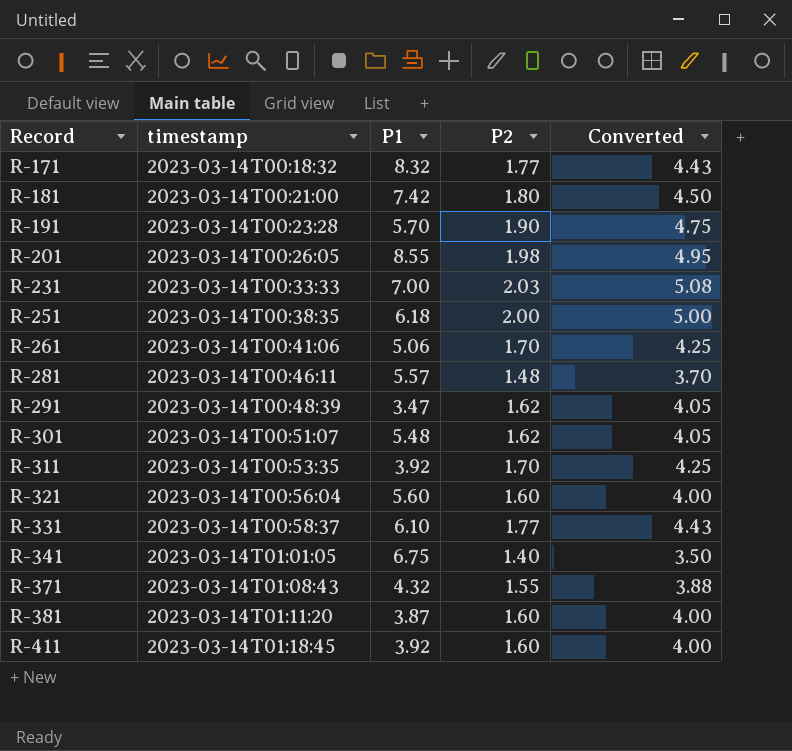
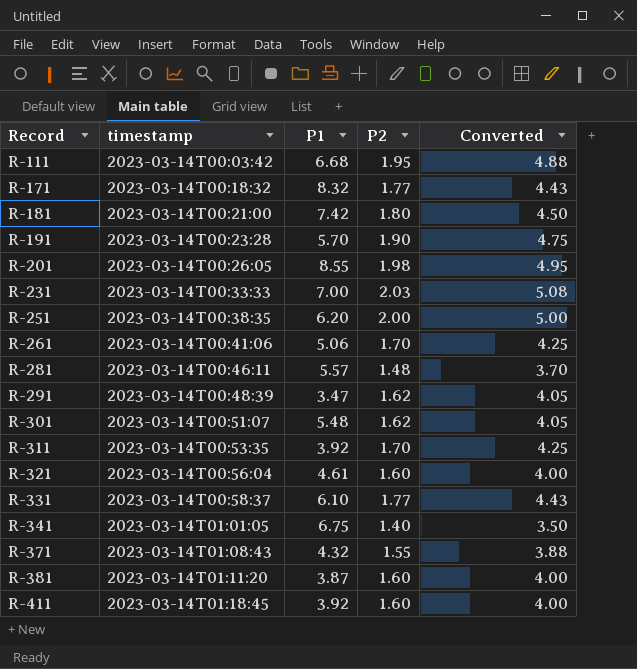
row R-111: none -> 2023-03-14T00:03:42 | 6.68 | 1.95 | 4.88
R-251 | P1: 6.18 -> 6.20
R-321 | P1: 5.60 -> 4.61

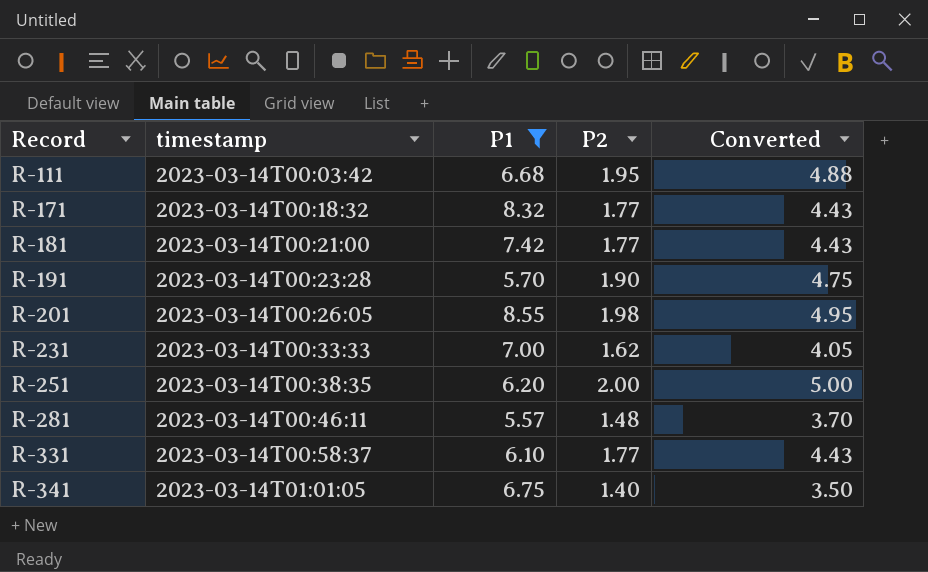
filter: none -> P1 >= 5.57
R-181 | P2: 1.80 -> 1.77
R-181 | Converted: 4.50 -> 4.43
R-231 | P2: 2.03 -> 1.62
R-231 | Converted: 5.08 -> 4.05

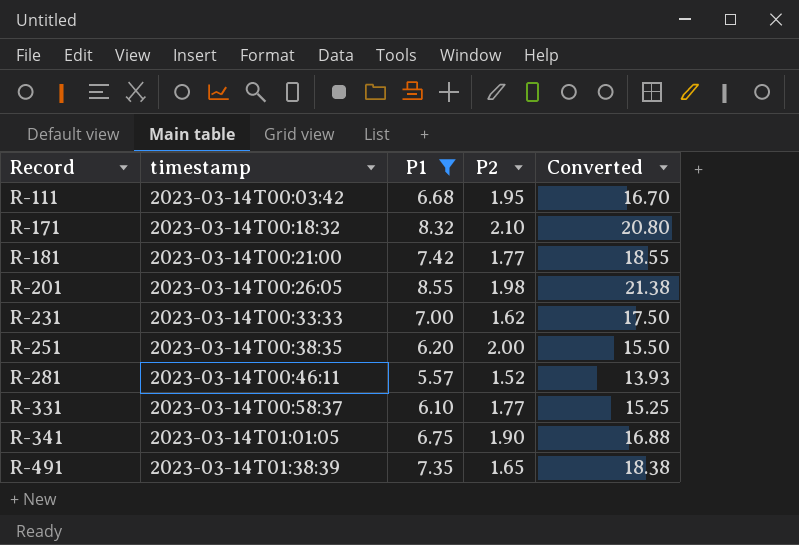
column Converted | formula: [P2] * 2.5 -> [P1] * 2.5
row R-191: 2023-03-14T00:23:28 | 5.70 | 1.90 | 4.75 -> none
R-171 | P2: 1.77 -> 2.10
R-281 | P2: 1.48 -> 1.52
R-341 | P2: 1.40 -> 1.90
row R-491: none -> 2023-03-14T01:38:39 | 7.35 | 1.65 | 18.38

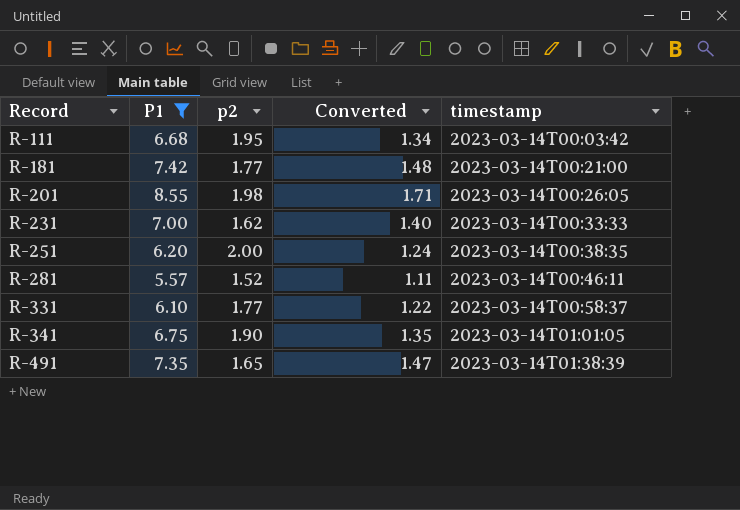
column name: P2 -> p2
column Converted | formula: [P1] * 2.5 -> [P1] * 0.2
column timestamp | position: 2 -> 5
row R-171: 2023-03-14T00:18:32 | 8.32 | 2.10 | 20.80 -> none

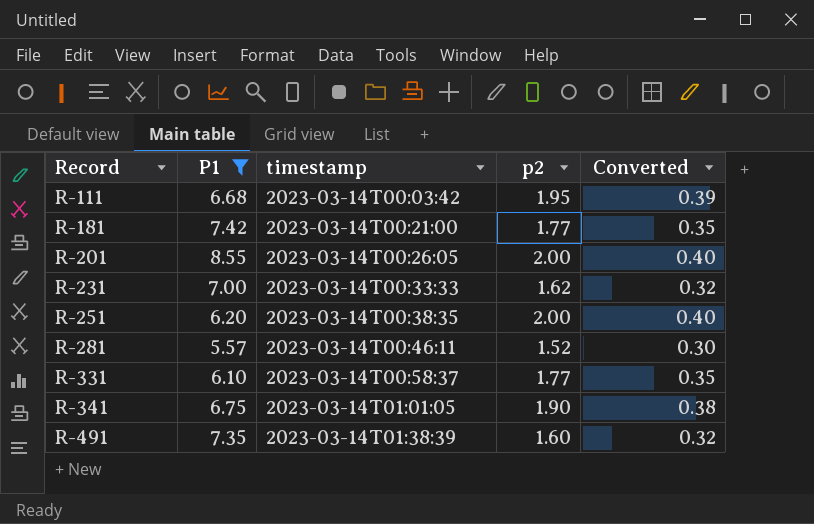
column timestamp | position: 5 -> 3
column Converted | formula: [P1] * 0.2 -> [p2] * 0.2
R-201 | p2: 1.98 -> 2.00
R-491 | p2: 1.65 -> 1.60

